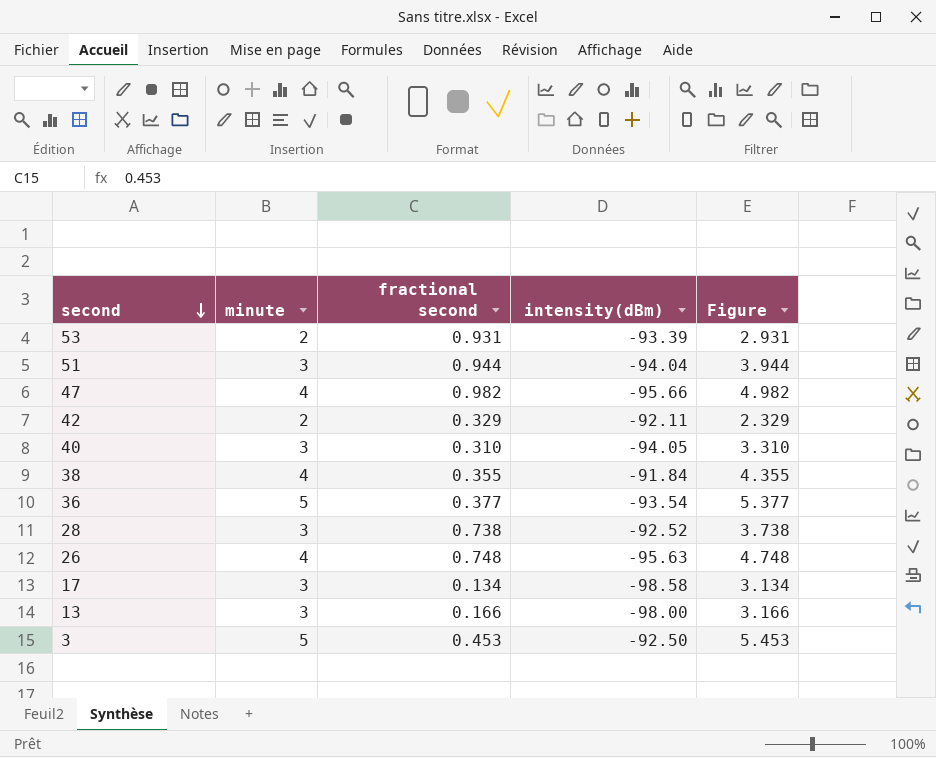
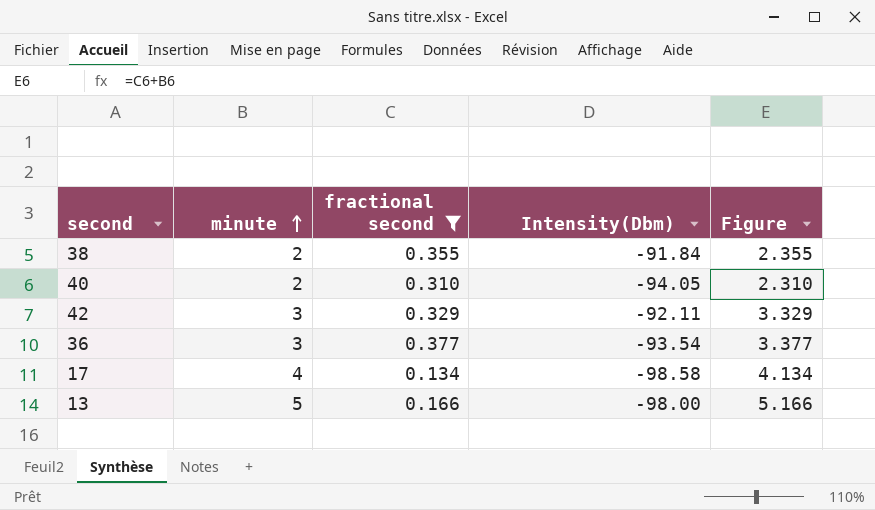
filter: none -> fractional second <= 0.377
row order: second descending -> minute ascending
column name: intensity(dBm) -> Intensity(Dbm)
38 | minute: 4 -> 2
38 | Figure: 4.355 -> 2.355
40 | minute: 3 -> 2
40 | Figure: 3.310 -> 2.310
42 | minute: 2 -> 3
42 | Figure: 2.329 -> 3.329
36 | minute: 5 -> 3
36 | Figure: 5.377 -> 3.377
17 | minute: 3 -> 4
17 | Figure: 3.134 -> 4.134
13 | minute: 3 -> 5
13 | Figure: 3.166 -> 5.166

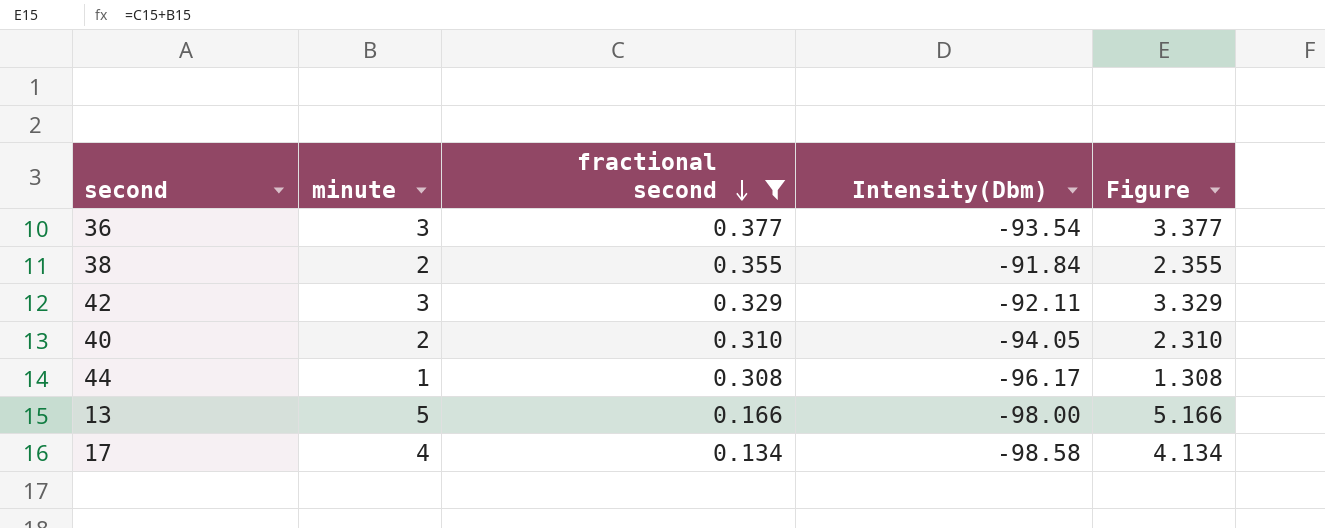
row order: minute ascending -> fractional second descending
row 44: none -> 1 | 0.308 | -96.17 | 1.308

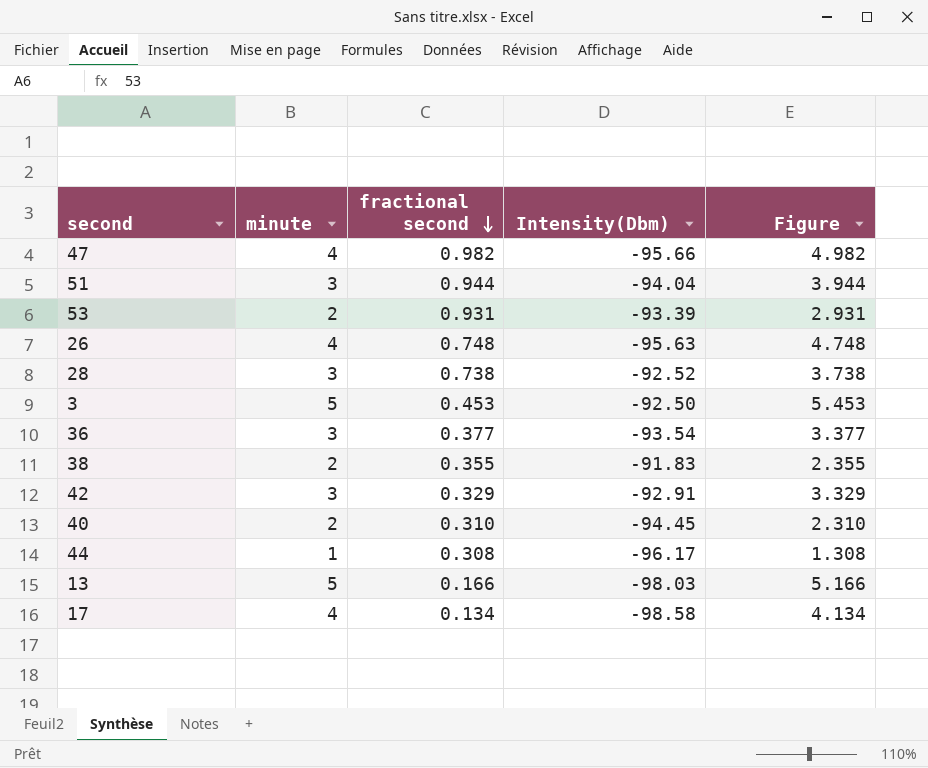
filter: fractional second <= 0.377 -> none
38 | Intensity(Dbm): -91.84 -> -91.83
42 | Intensity(Dbm): -92.11 -> -92.91
40 | Intensity(Dbm): -94.05 -> -94.45
13 | Intensity(Dbm): -98.00 -> -98.03

